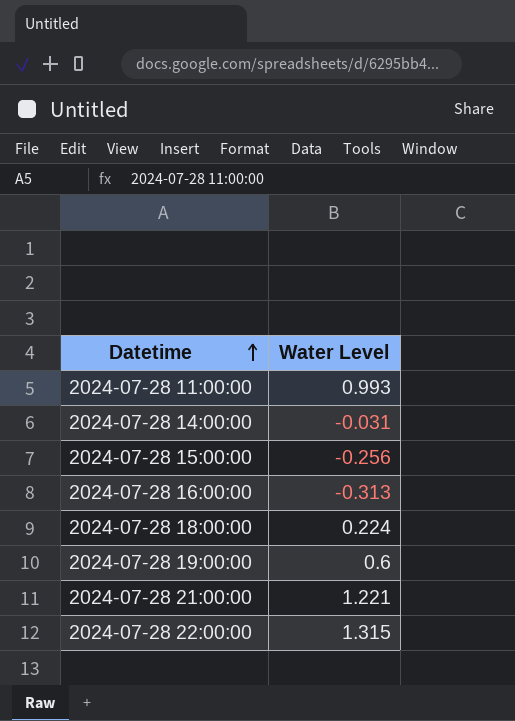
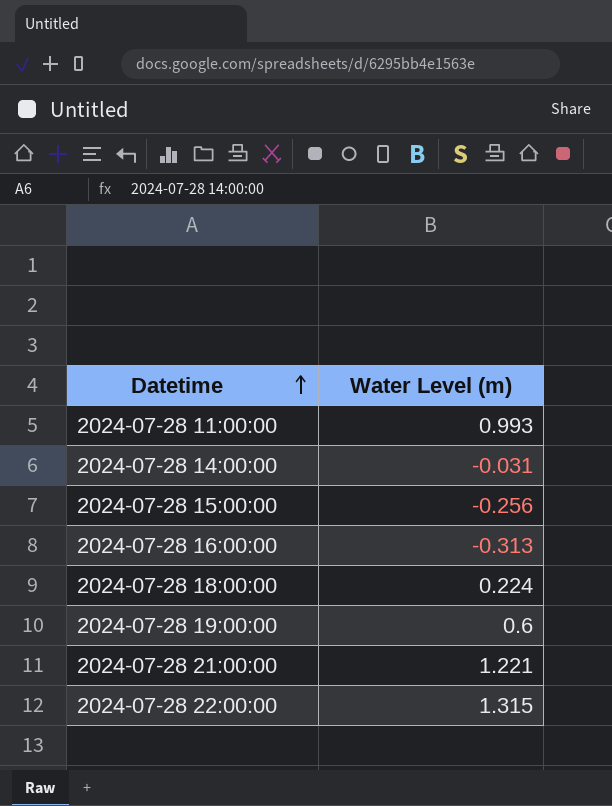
column name: Water Level -> Water Level (m)

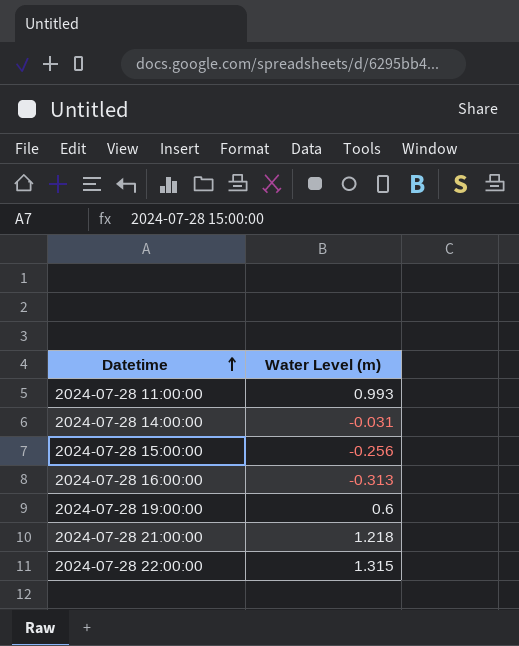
row 2024-07-28 18:00:00: 0.224 -> none
2024-07-28 21:00:00 | Water Level (m): 1.221 -> 1.218

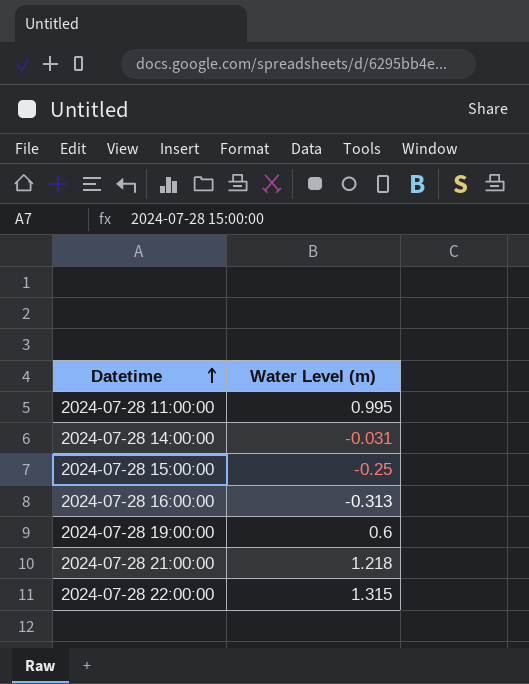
2024-07-28 11:00:00 | Water Level (m): 0.993 -> 0.995
2024-07-28 15:00:00 | Water Level (m): -0.256 -> -0.25

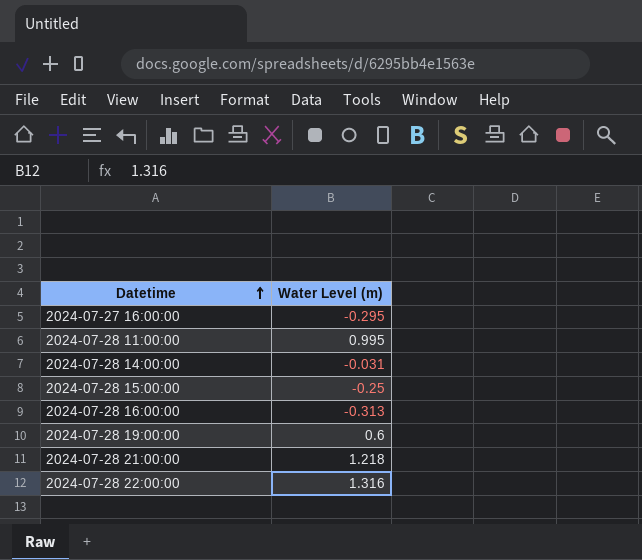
row 2024-07-27 16:00:00: none -> -0.295
2024-07-28 22:00:00 | Water Level (m): 1.315 -> 1.316

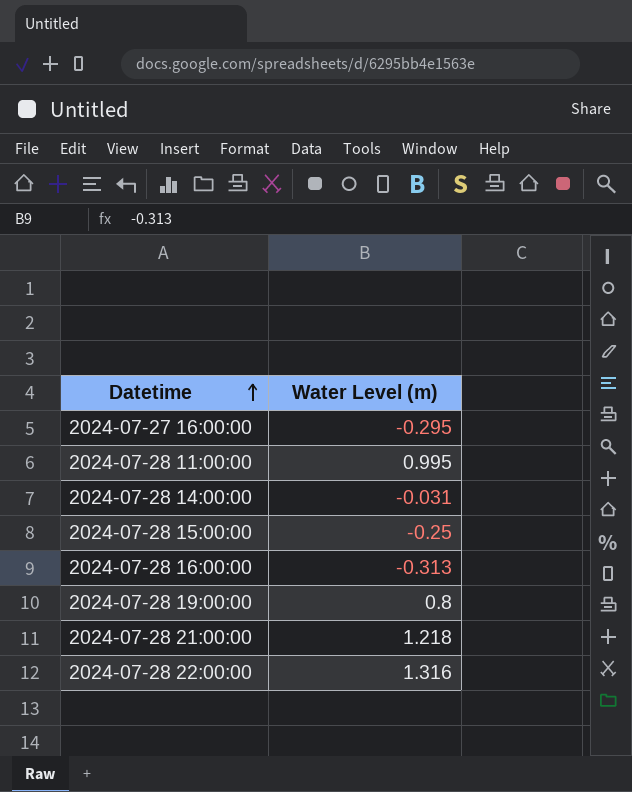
2024-07-28 19:00:00 | Water Level (m): 0.6 -> 0.8

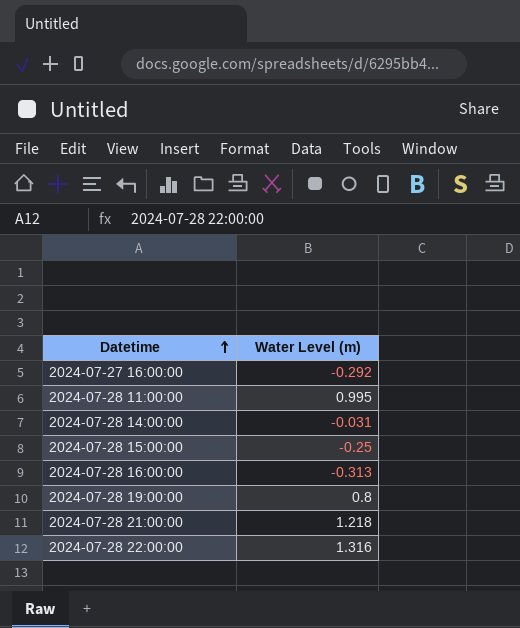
2024-07-27 16:00:00 | Water Level (m): -0.295 -> -0.292

